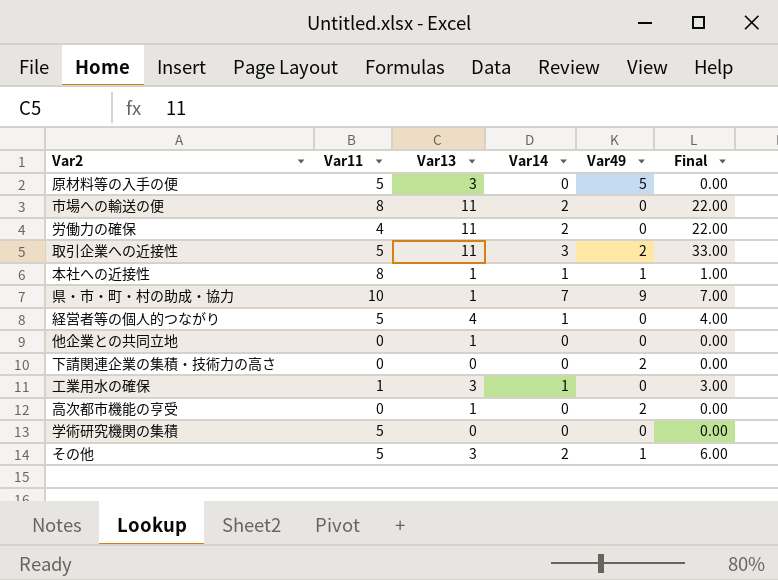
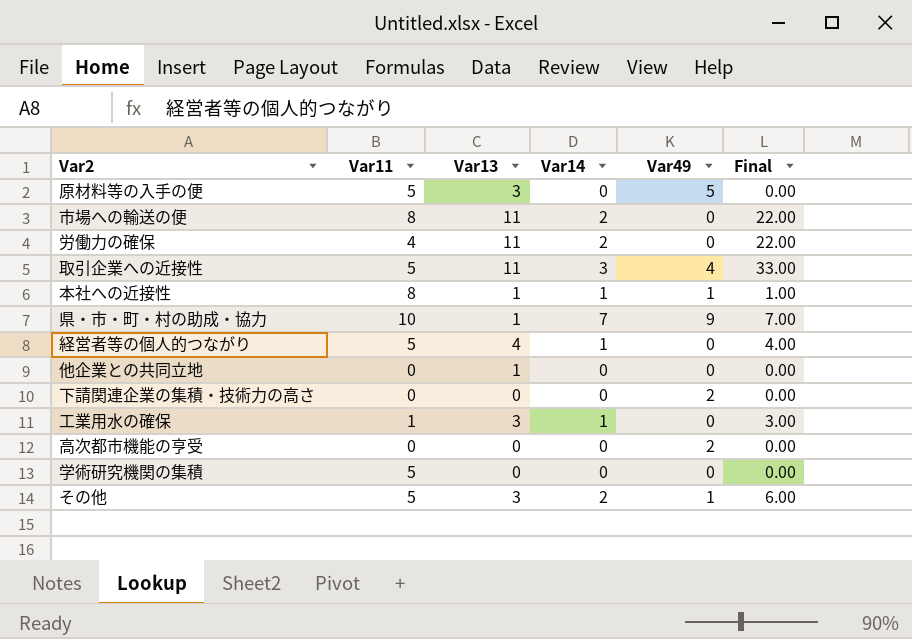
取引企業への近接性 | Var49: 2 -> 4
高次都市機能の亨受 | Var13: 1 -> 0

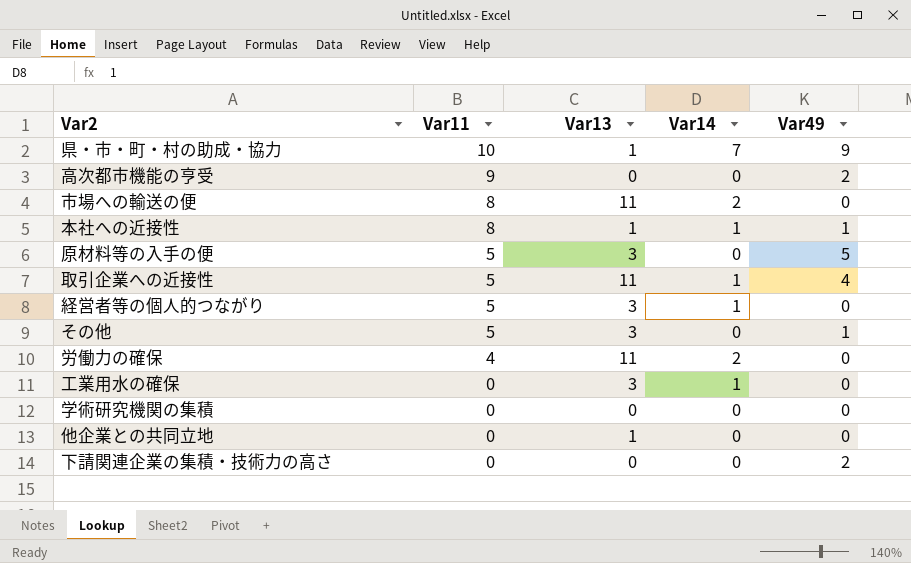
row order: none -> Var11 descending
column Final | formula: [Var13] * [Var14] -> none
高次都市機能の亨受 | Var11: 0 -> 9
取引企業への近接性 | Var14: 3 -> 1
経営者等の個人的つながり | Var13: 4 -> 3
その他 | Var14: 2 -> 0
工業用水の確保 | Var11: 1 -> 0
学術研究機関の集積 | Var11: 5 -> 0

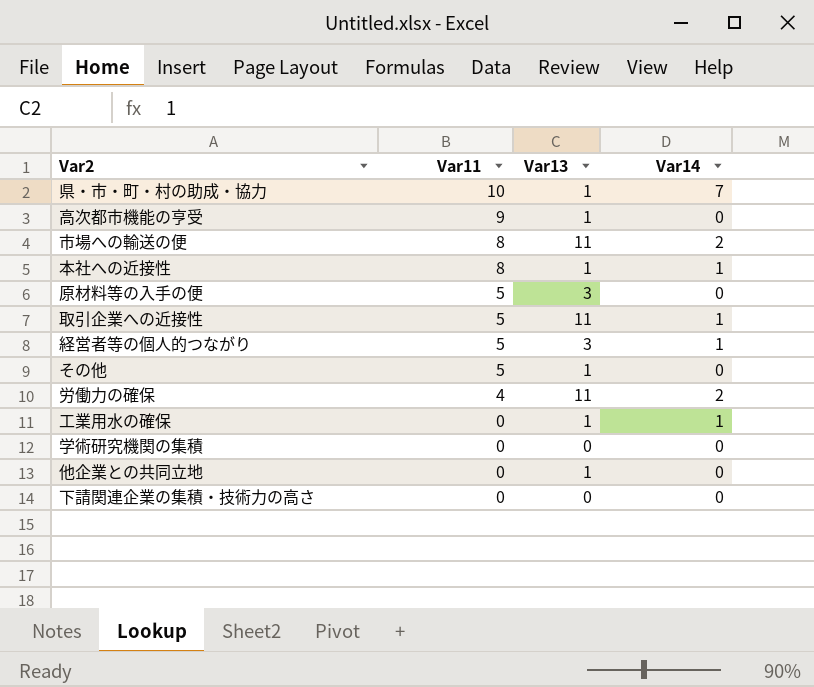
column Var49 | position: 5 -> none
高次都市機能の亨受 | Var13: 0 -> 1
その他 | Var13: 3 -> 1
工業用水の確保 | Var13: 3 -> 1

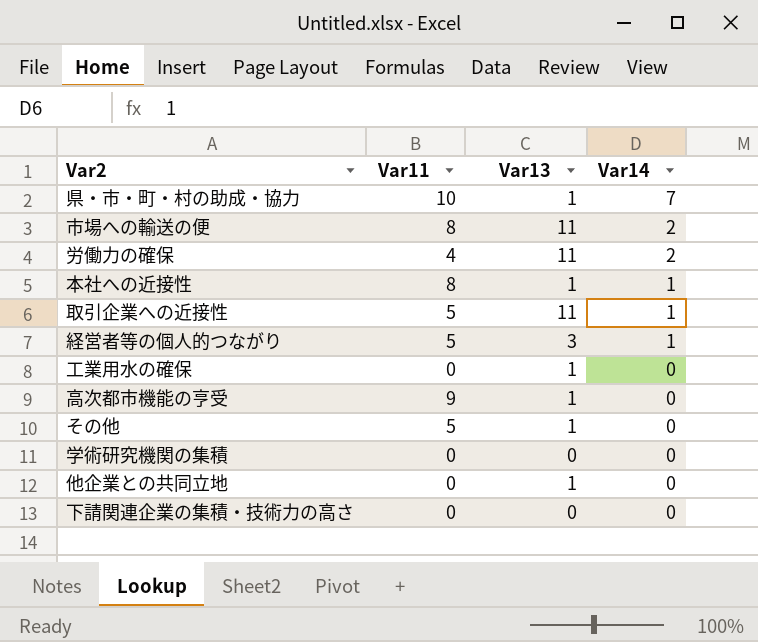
row order: Var11 descending -> Var14 descending
row 原材料等の入手の便: 5 | 3 | 0 -> none
工業用水の確保 | Var14: 1 -> 0

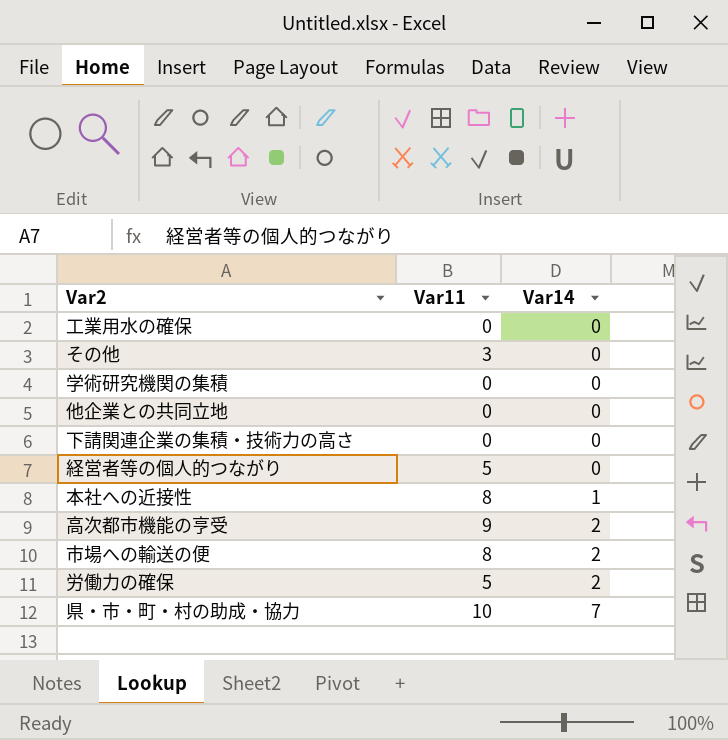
row order: Var14 descending -> Var14 ascending
column Var13 | position: 3 -> none
row 取引企業への近接性: 5 | 11 | 1 -> none
その他 | Var11: 5 -> 3
経営者等の個人的つながり | Var14: 1 -> 0
高次都市機能の亨受 | Var14: 0 -> 2
労働力の確保 | Var11: 4 -> 5

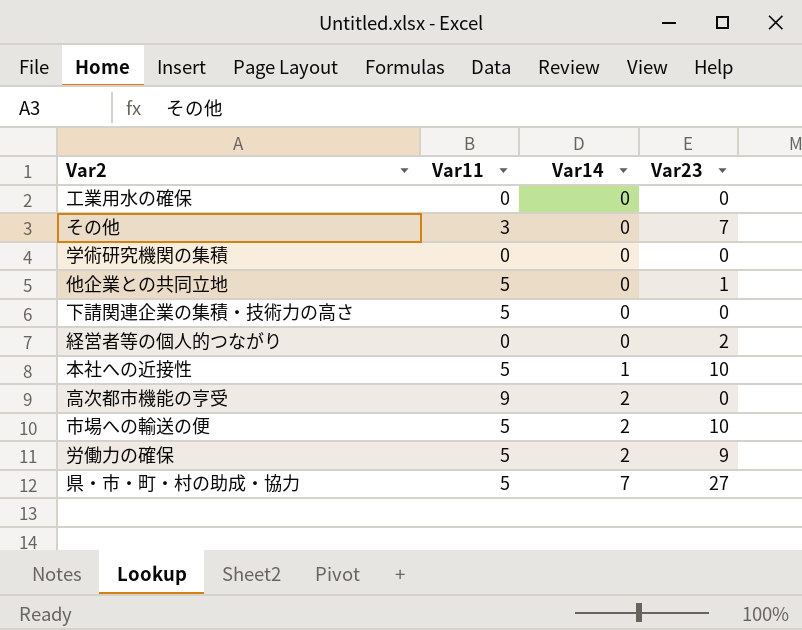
column Var23 | position: none -> 4
他企業との共同立地 | Var11: 0 -> 5
下請関連企業の集積・技術力の高さ | Var11: 0 -> 5
経営者等の個人的つながり | Var11: 5 -> 0
本社への近接性 | Var11: 8 -> 5
市場への輸送の便 | Var11: 8 -> 5
県・市・町・村の助成・協力 | Var11: 10 -> 5

